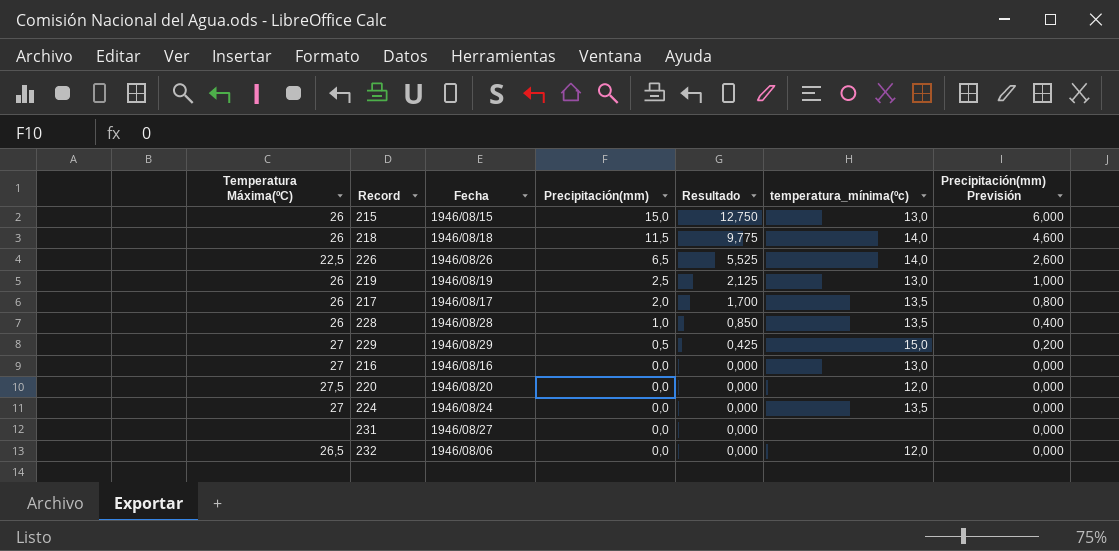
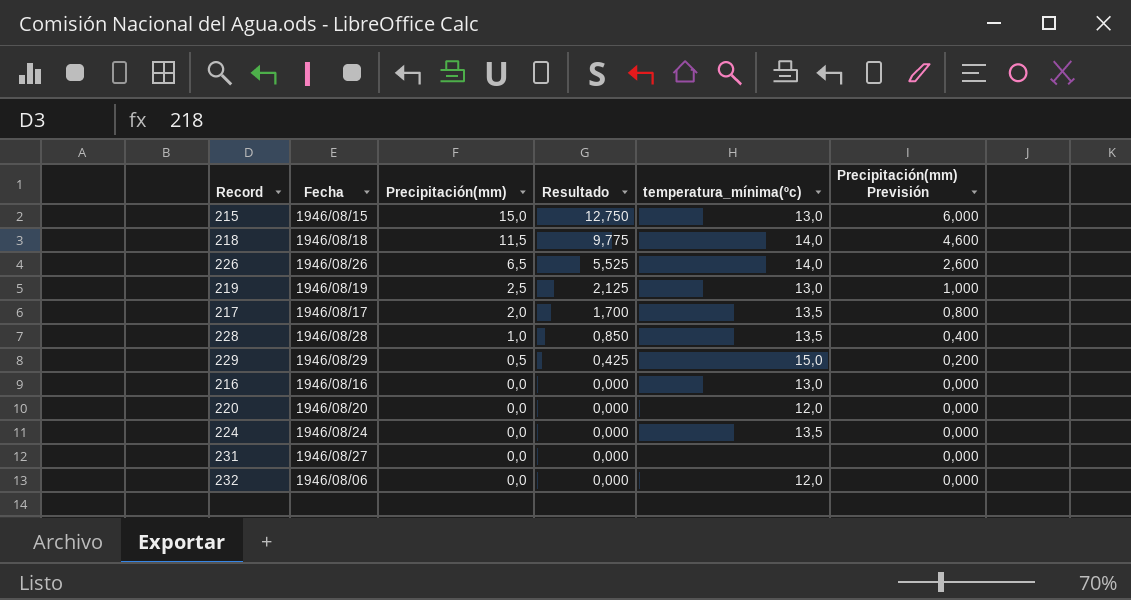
column Temperatura Máxima(ºC) | position: 1 -> none

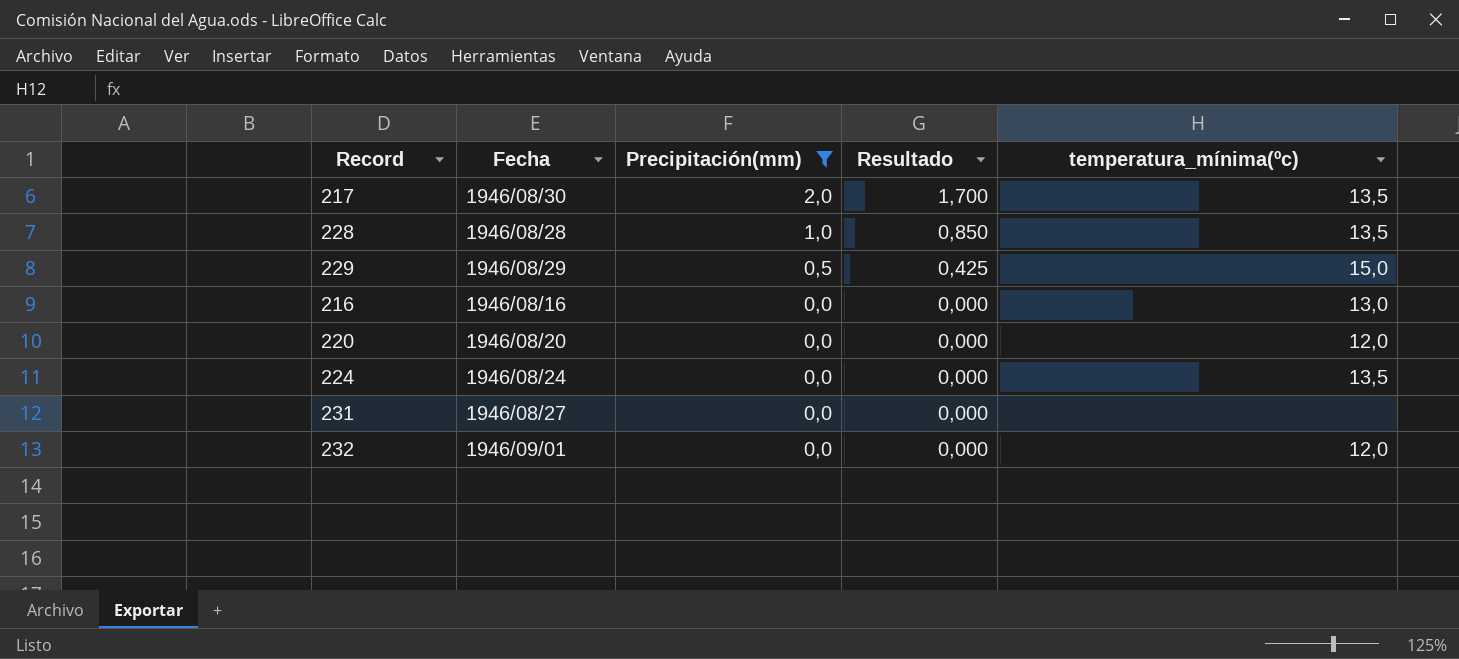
filter: none -> Precipitación(mm) <= 2,0
column Precipitación(mm) Previsión | formula: [Precipitación(mm)] * 0,4 -> none
217 | Fecha: 1946/08/17 -> 1946/08/30
232 | Fecha: 1946/08/06 -> 1946/09/01

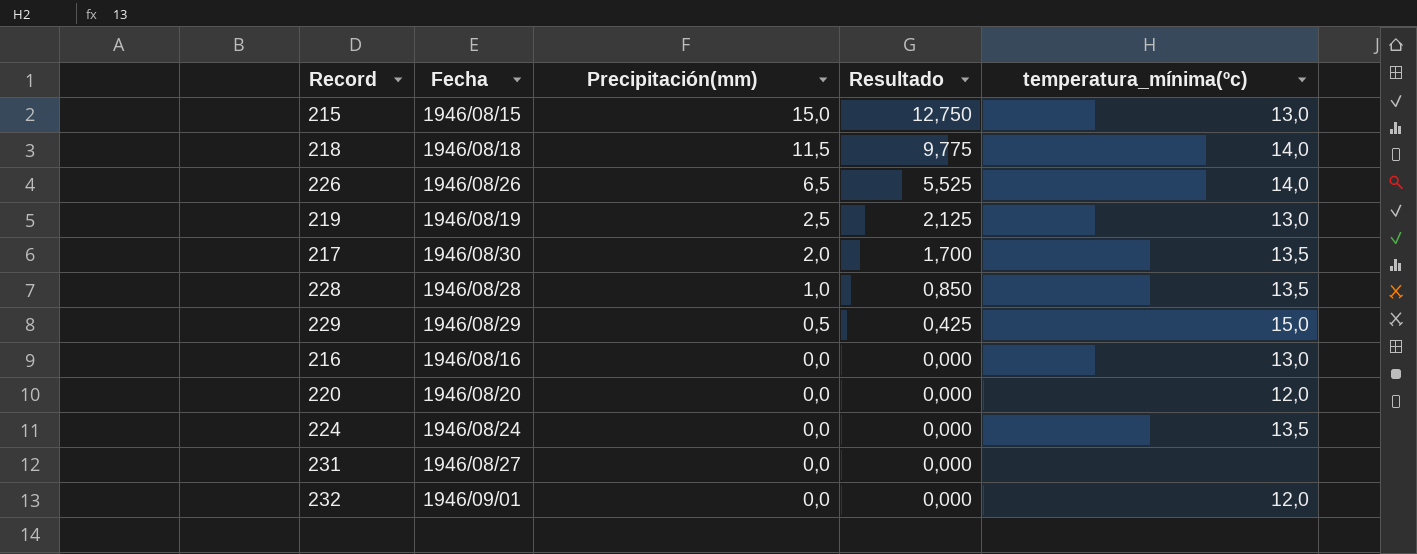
filter: Precipitación(mm) <= 2,0 -> none

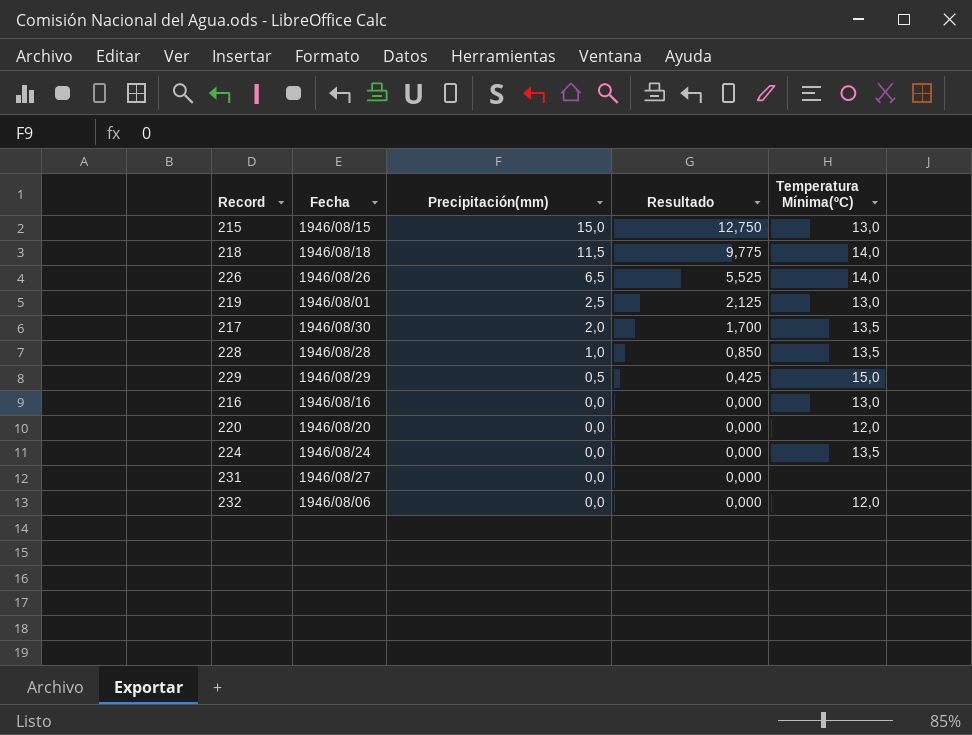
column name: temperatura_mínima(ºc) -> Temperatura Mínima(ºC)
219 | Fecha: 1946/08/19 -> 1946/08/01
232 | Fecha: 1946/09/01 -> 1946/08/06

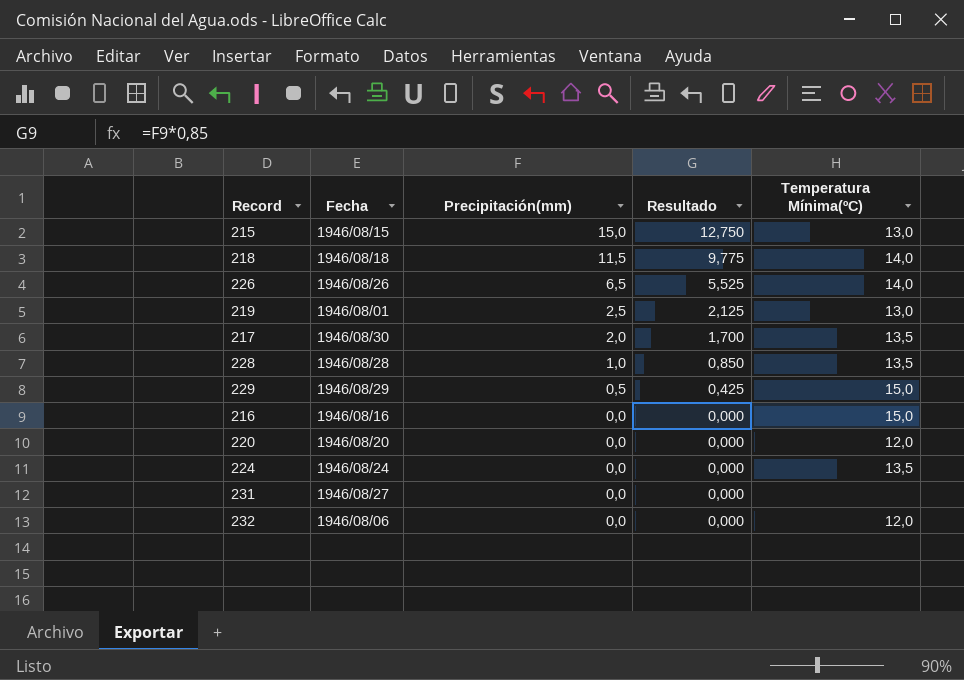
216 | Temperatura Mínima(ºC): 13,0 -> 15,0

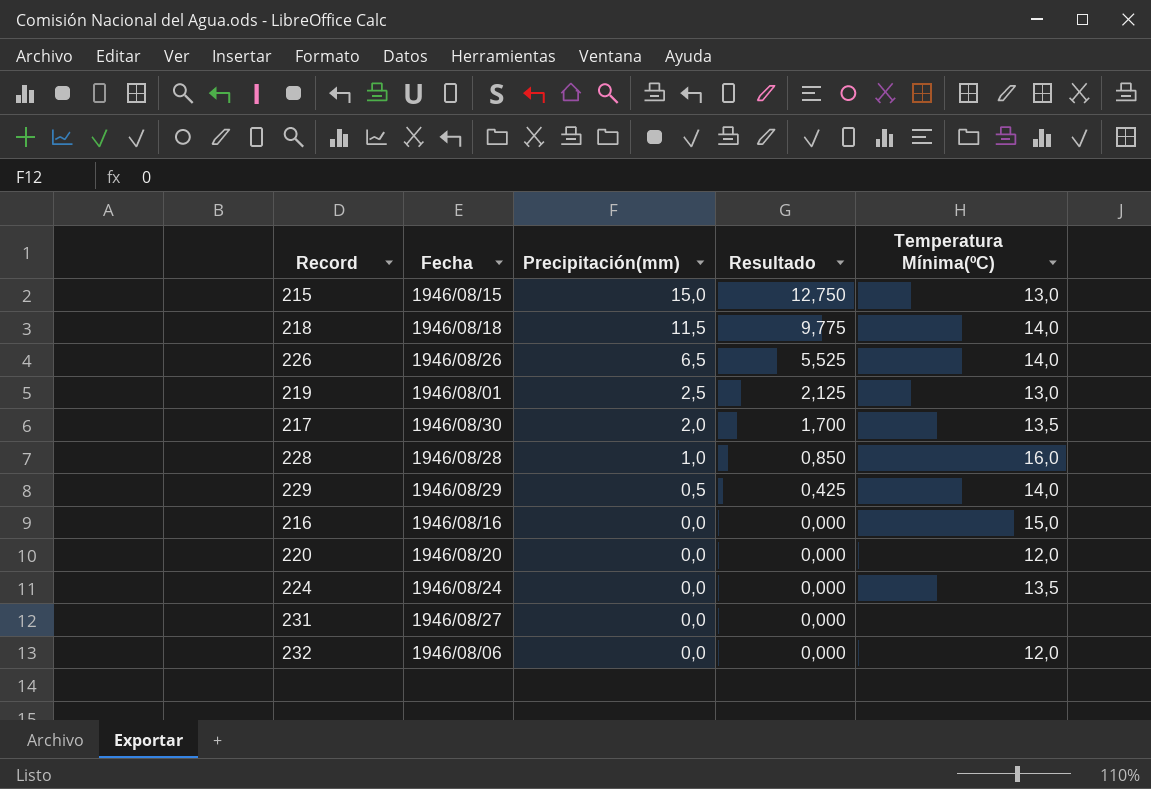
228 | Temperatura Mínima(ºC): 13,5 -> 16,0
229 | Temperatura Mínima(ºC): 15,0 -> 14,0

